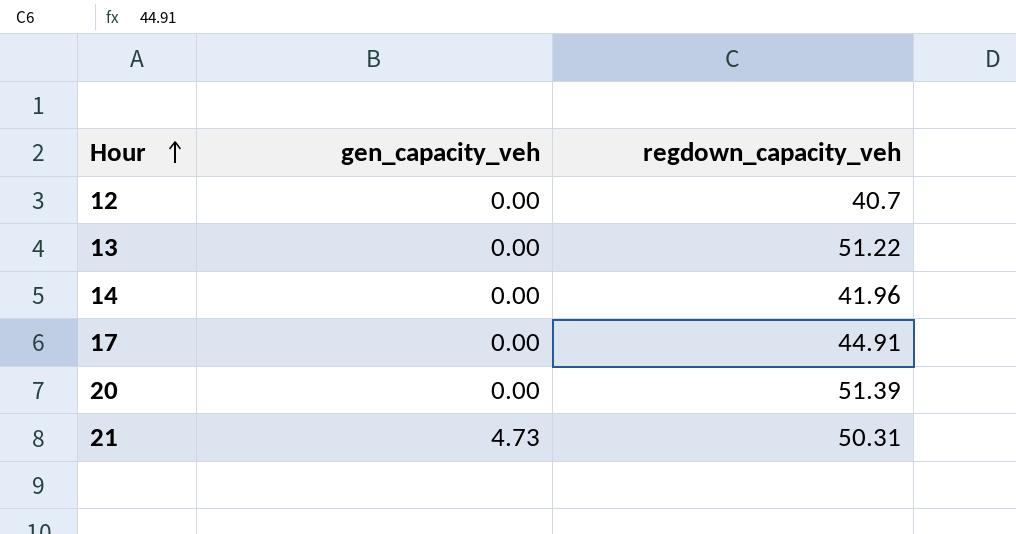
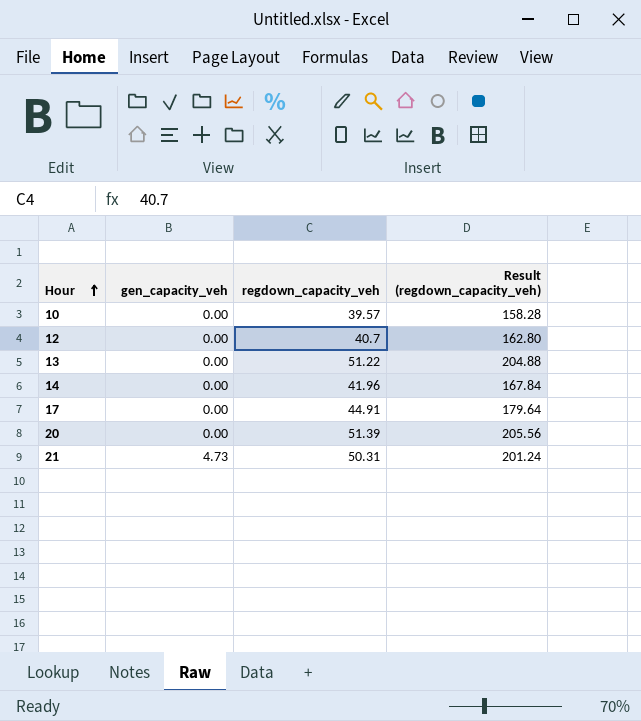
column Result (regdown_capacity_veh) | formula: none -> [regdown_capacity_veh] * 4
row 10: none -> 0.00 | 39.57 | 158.28

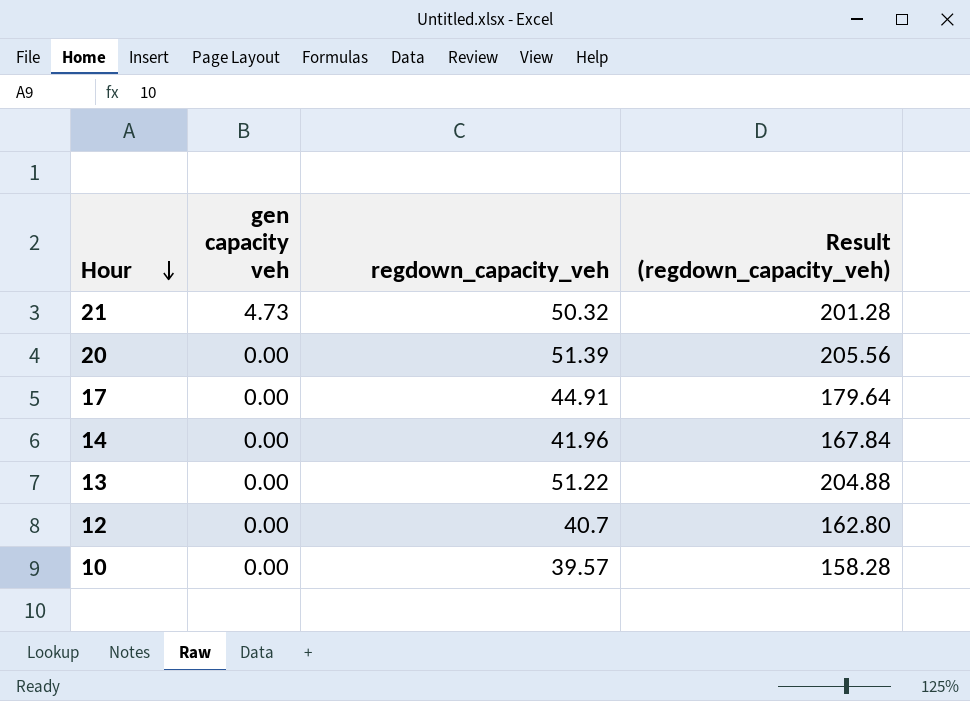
row order: Hour ascending -> Hour descending
column name: gen_capacity_veh -> gen capacity veh
21 | regdown_capacity_veh: 50.31 -> 50.32
21 | Result (regdown_capacity_veh): 201.24 -> 201.28

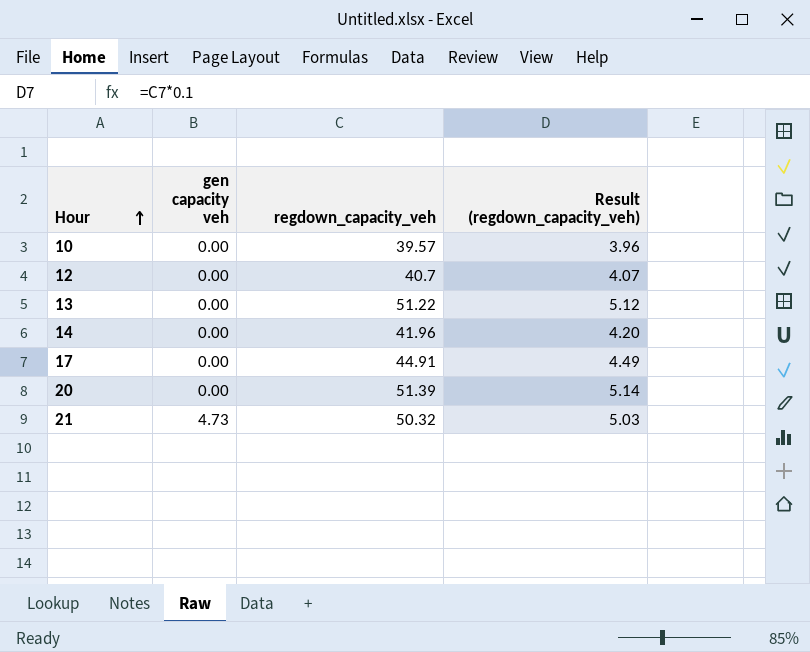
row order: Hour descending -> Hour ascending
column Result (regdown_capacity_veh) | formula: [regdown_capacity_veh] * 4 -> [regdown_capacity_veh] * 0.1

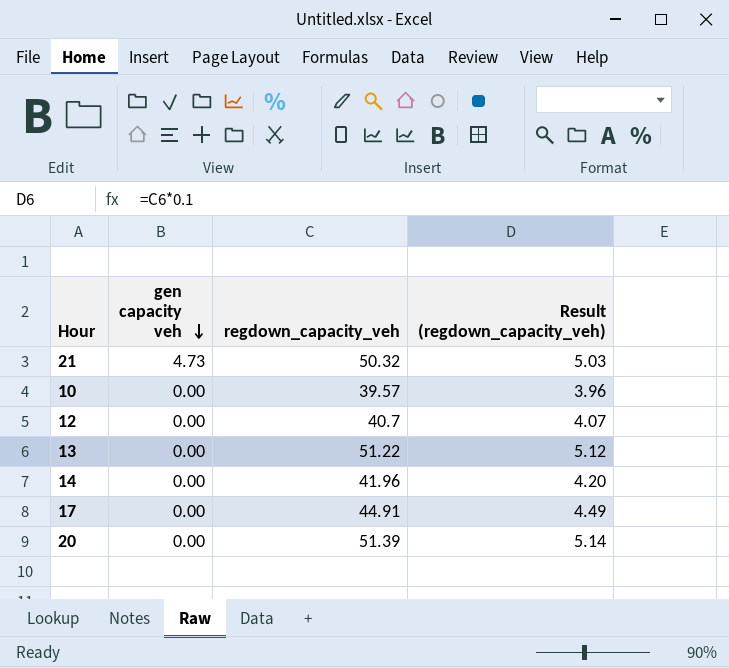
row order: Hour ascending -> gen capacity veh descending

